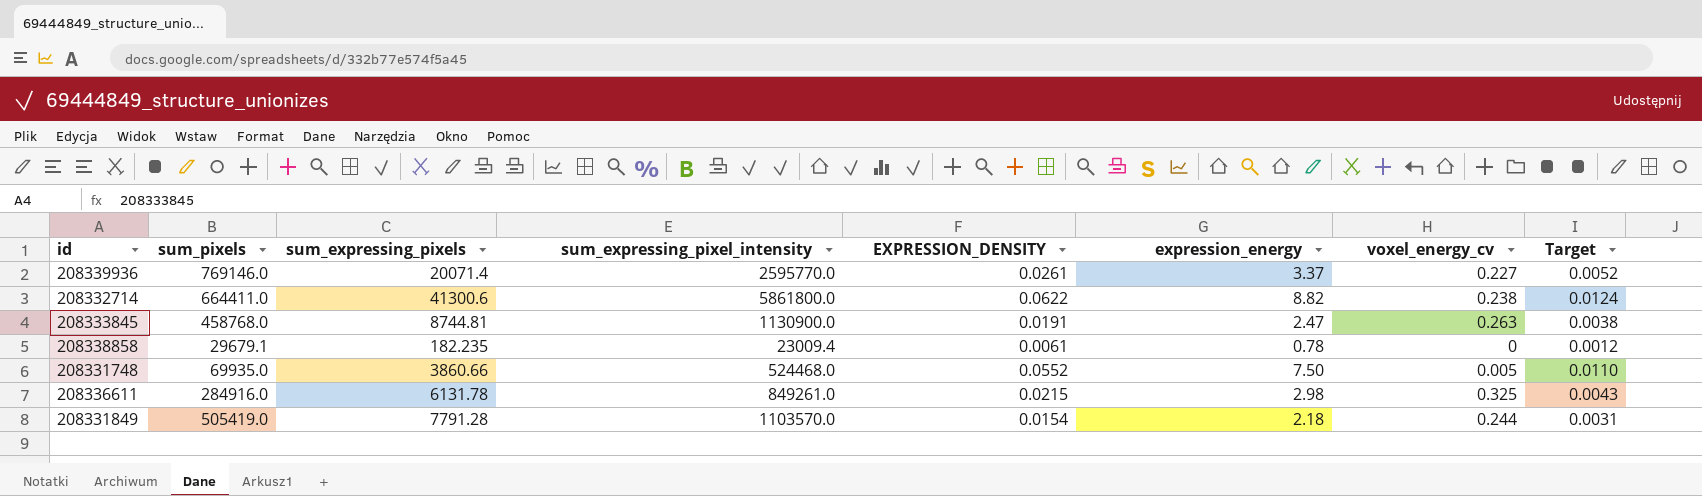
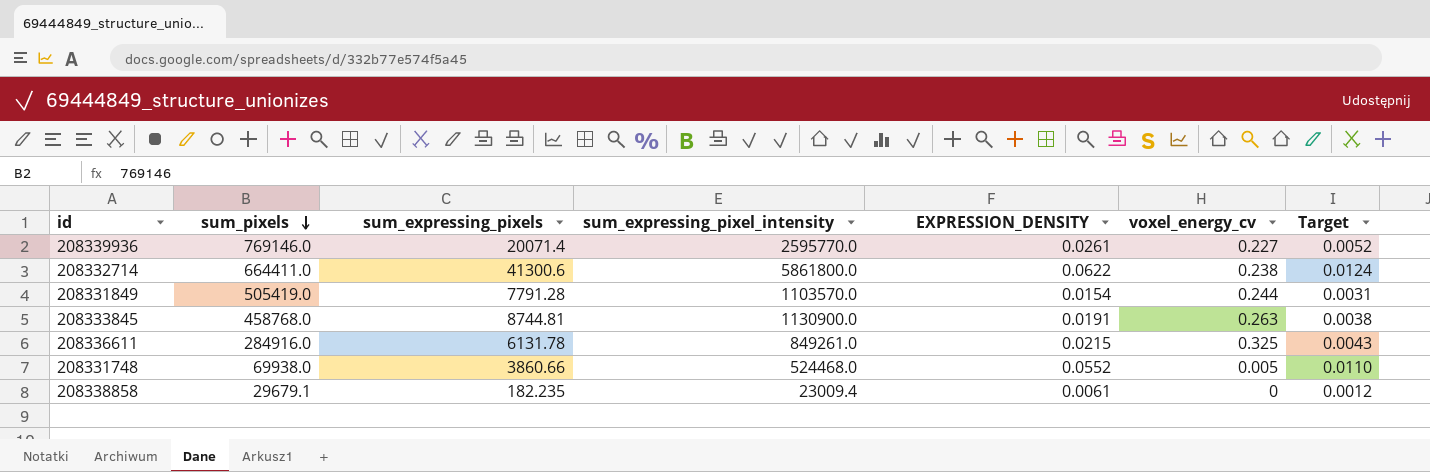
row order: none -> sum_pixels descending
column expression_energy | formula: [sum_expressing_pixel_intensity] / [sum_pixels] -> none
208331748 | sum_pixels: 69935.0 -> 69938.0

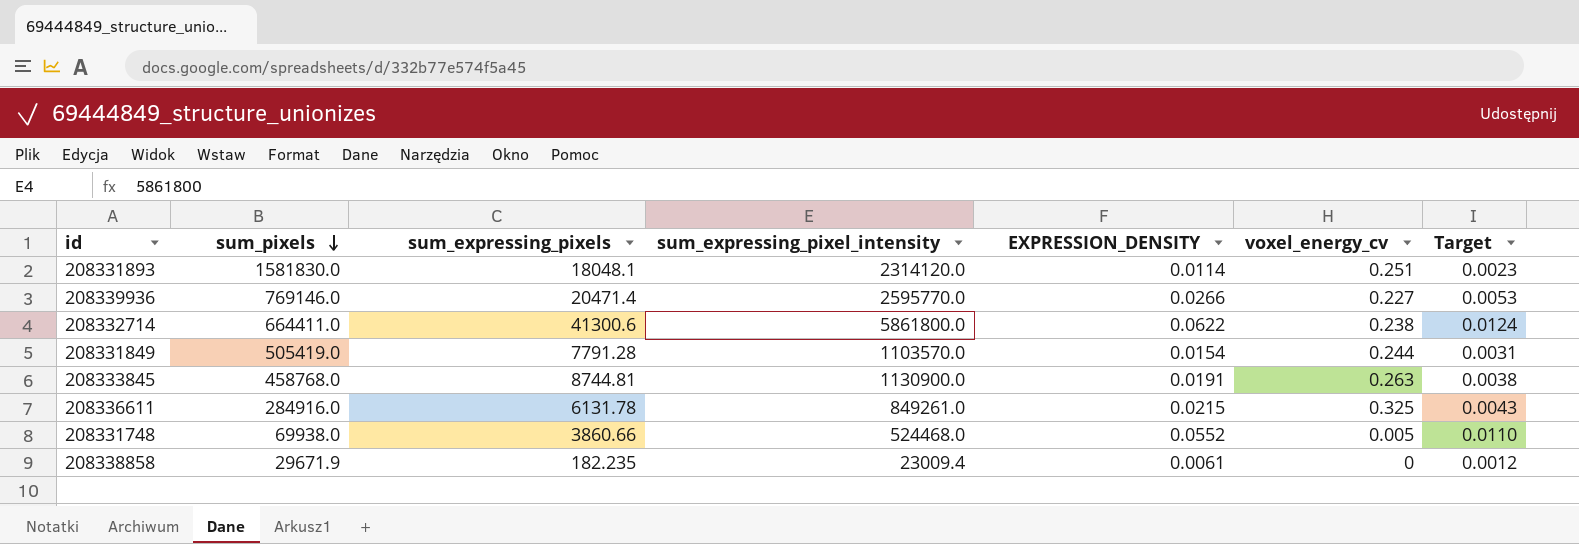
row 208331893: none -> 1581830.0 | 18048.1 | 2314120.0 | 0.0114 | 0.251 | 0.0023
208339936 | sum_expressing_pixels: 20071.4 -> 20471.4
208339936 | EXPRESSION_DENSITY: 0.0261 -> 0.0266
208339936 | Target: 0.0052 -> 0.0053
208338858 | sum_pixels: 29679.1 -> 29671.9

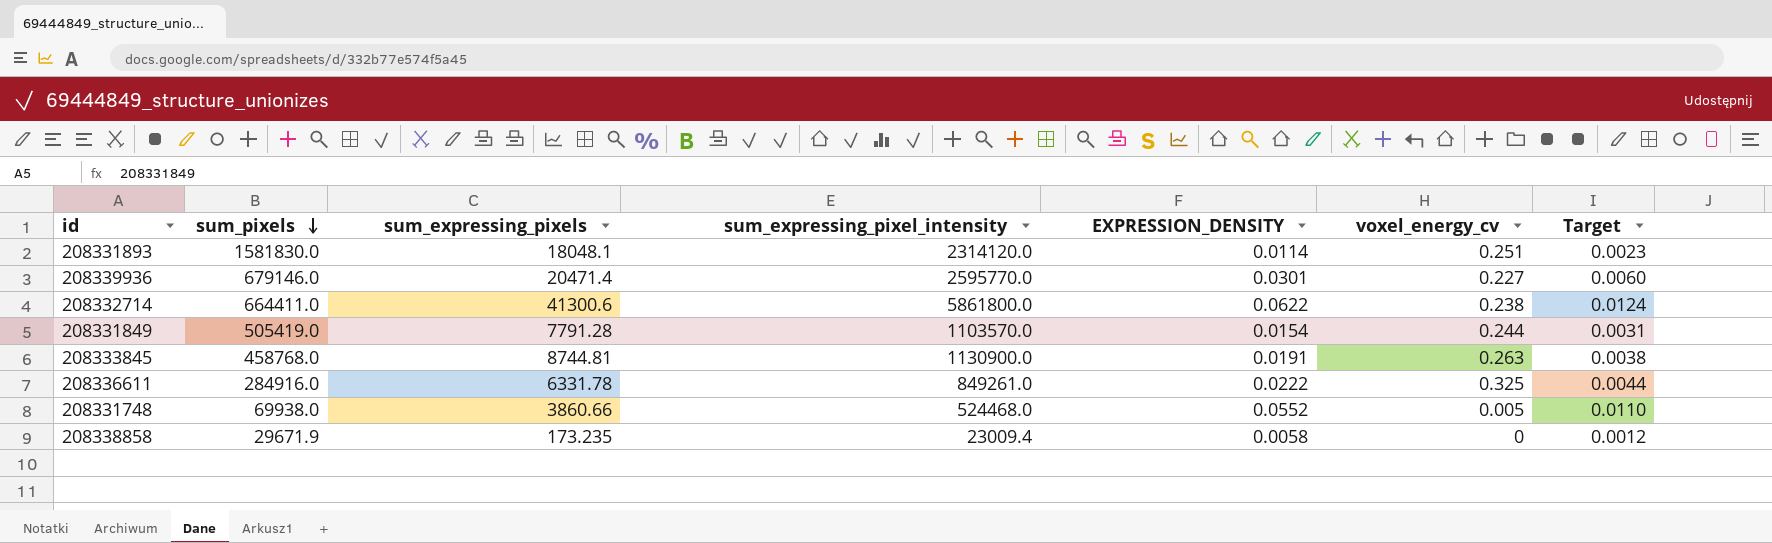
208339936 | sum_pixels: 769146.0 -> 679146.0
208339936 | EXPRESSION_DENSITY: 0.0266 -> 0.0301
208339936 | Target: 0.0053 -> 0.0060
208336611 | sum_expressing_pixels: 6131.78 -> 6331.78
208336611 | EXPRESSION_DENSITY: 0.0215 -> 0.0222
208336611 | Target: 0.0043 -> 0.0044
208338858 | sum_expressing_pixels: 182.235 -> 173.235
208338858 | EXPRESSION_DENSITY: 0.0061 -> 0.0058

